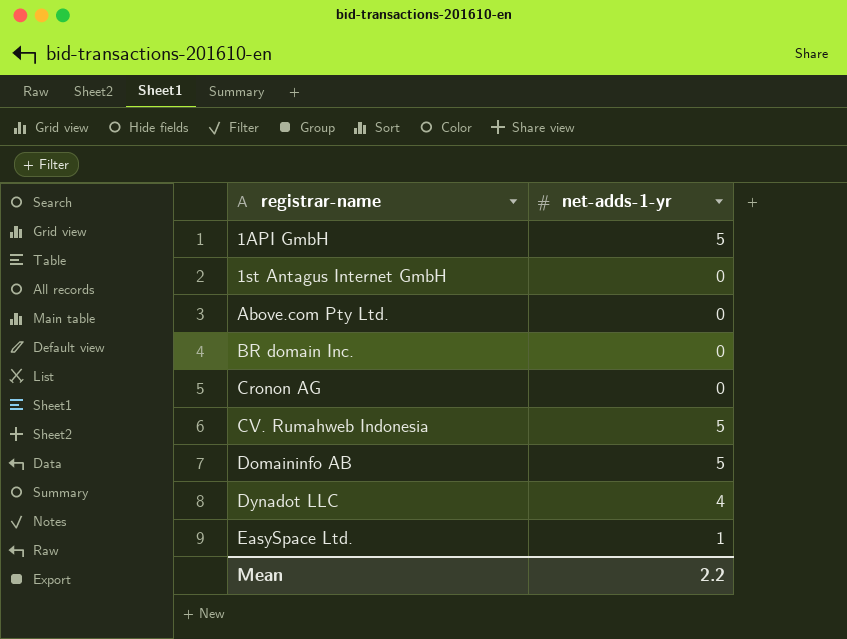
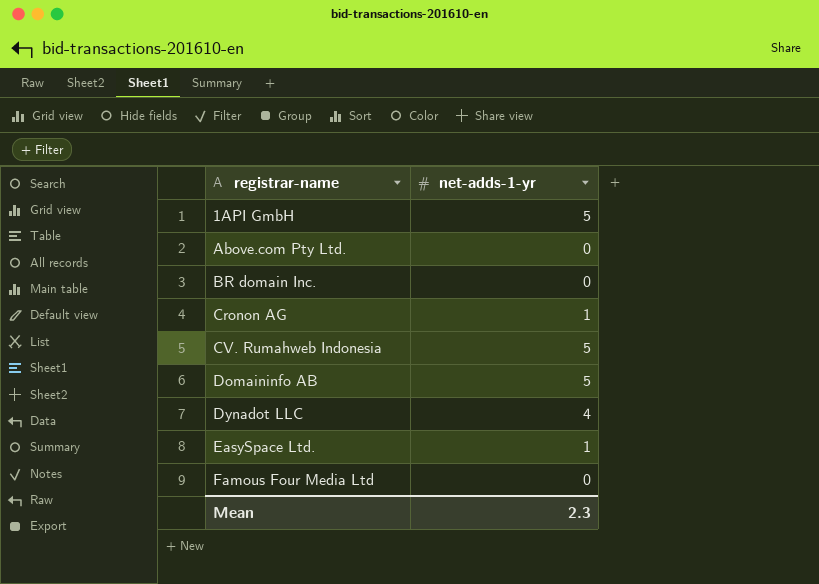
row 1st Antagus Internet GmbH: 0 -> none
Cronon AG | net-adds-1-yr: 0 -> 1
row Famous Four Media Ltd: none -> 0
Mean | net-adds-1-yr: 2.2 -> 2.3

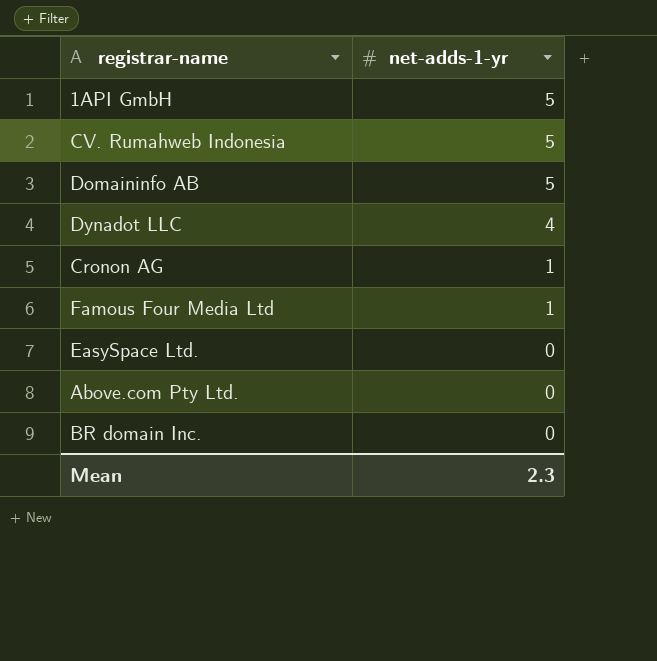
row order: registrar-name ascending -> net-adds-1-yr descending
Famous Four Media Ltd | net-adds-1-yr: 0 -> 1
EasySpace Ltd. | net-adds-1-yr: 1 -> 0

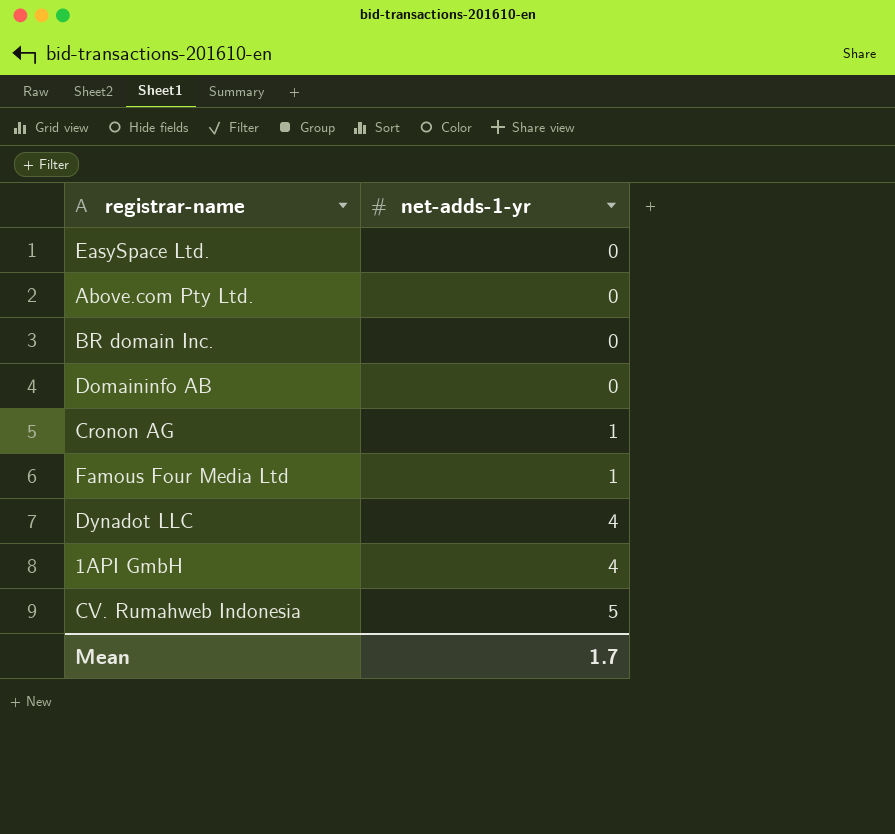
row order: net-adds-1-yr descending -> net-adds-1-yr ascending
Domaininfo AB | net-adds-1-yr: 5 -> 0
1API GmbH | net-adds-1-yr: 5 -> 4
Mean | net-adds-1-yr: 2.3 -> 1.7

